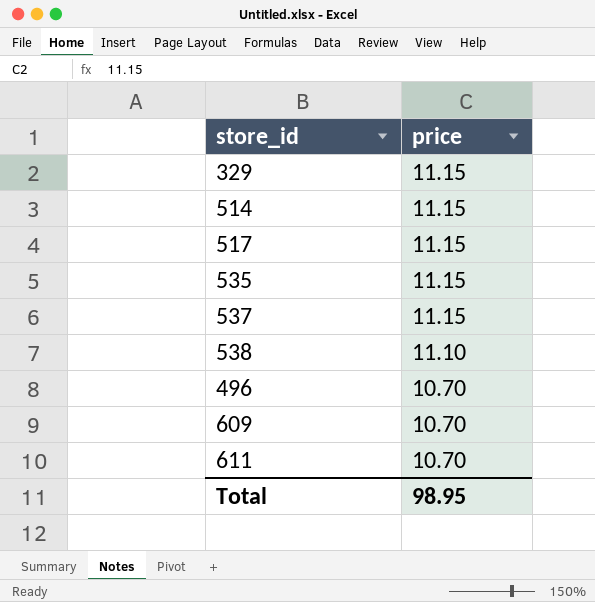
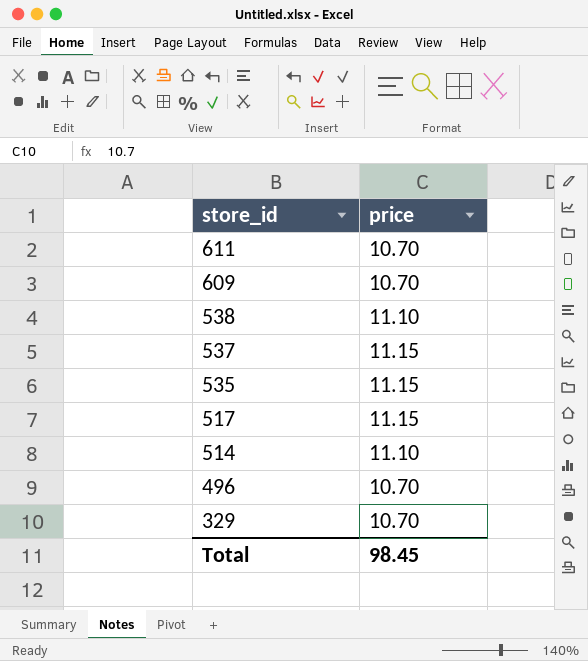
row order: price descending -> store_id descending
514 | price: 11.15 -> 11.10
329 | price: 11.15 -> 10.70
Total | price: 98.95 -> 98.45

